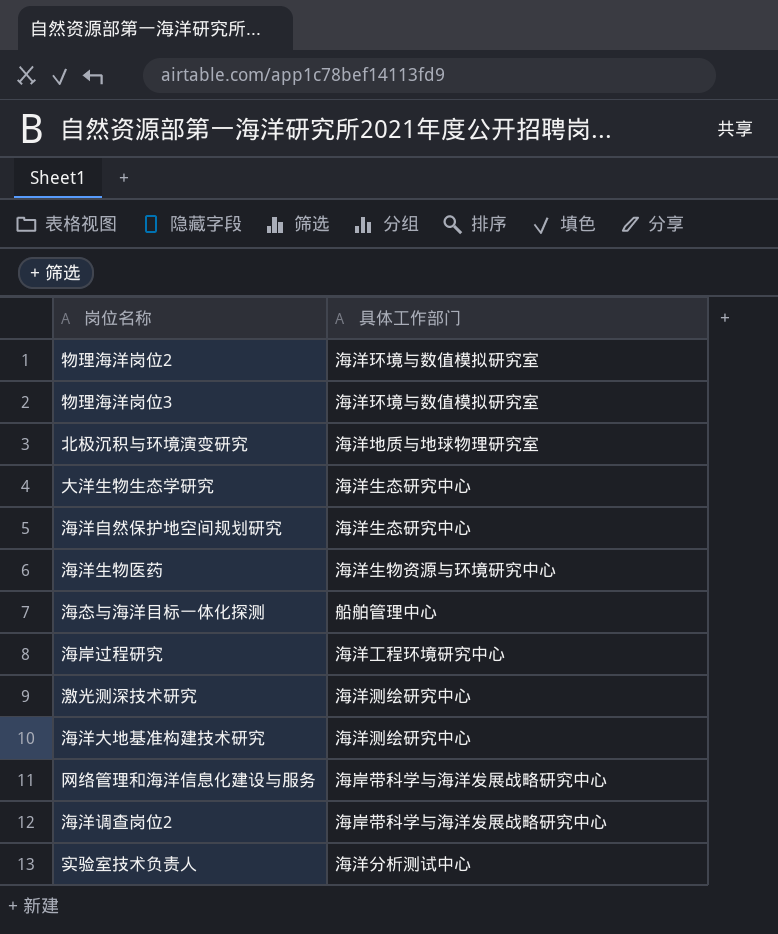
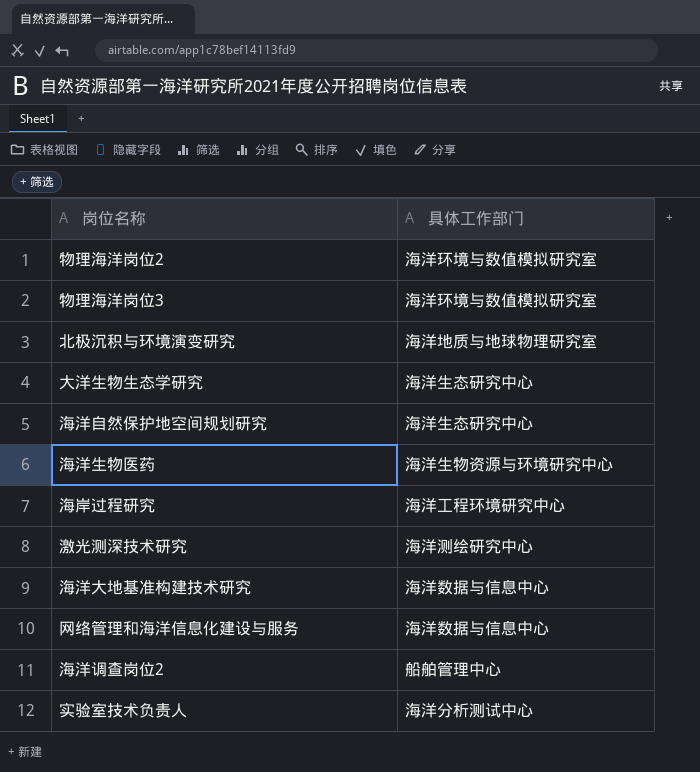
row 海态与海洋目标一体化探测: 船舶管理中心 -> none
海洋大地基准构建技术研究 | 具体工作部门: 海洋测绘研究中心 -> 海洋数据与信息中心
网络管理和海洋信息化建设与服务 | 具体工作部门: 海岸带科学与海洋发展战略研究中心 -> 海洋数据与信息中心
海洋调查岗位2 | 具体工作部门: 海岸带科学与海洋发展战略研究中心 -> 船舶管理中心

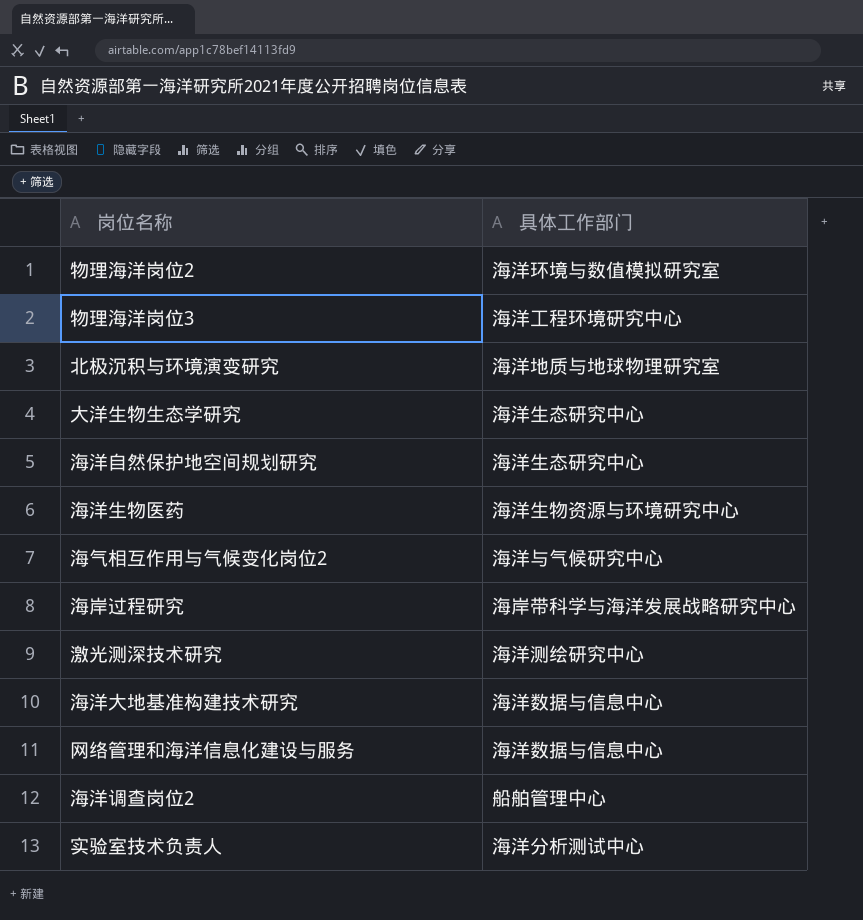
物理海洋岗位3 | 具体工作部门: 海洋环境与数值模拟研究室 -> 海洋工程环境研究中心
row 海气相互作用与气候变化岗位2: none -> 海洋与气候研究中心
海岸过程研究 | 具体工作部门: 海洋工程环境研究中心 -> 海岸带科学与海洋发展战略研究中心

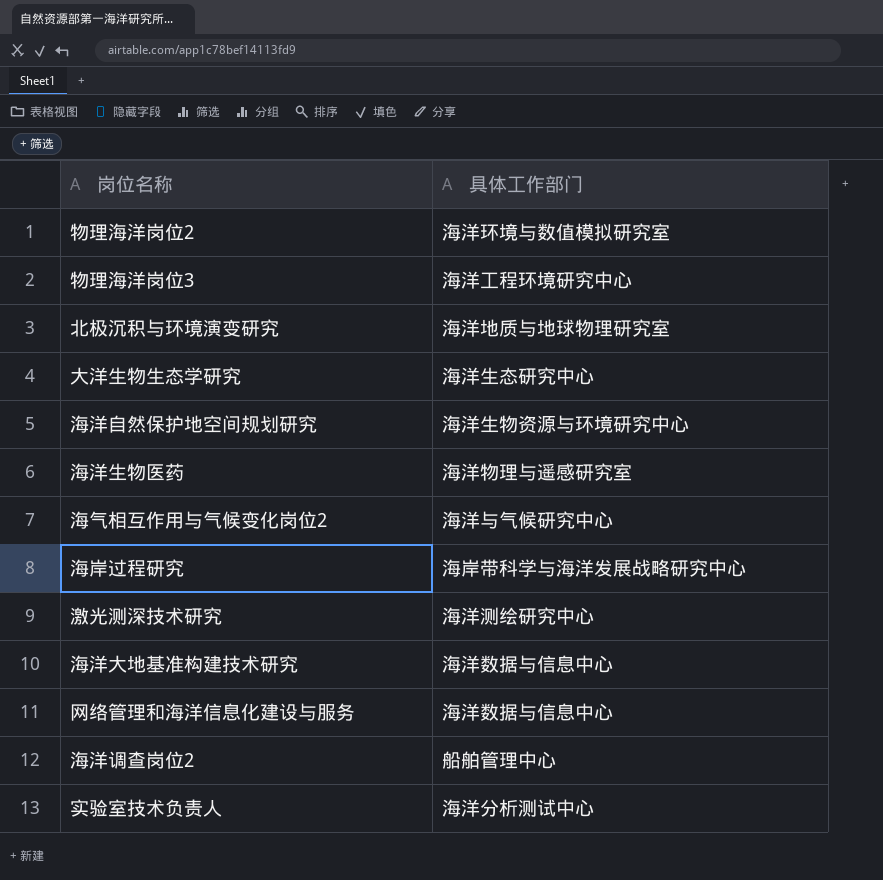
海洋自然保护地空间规划研究 | 具体工作部门: 海洋生态研究中心 -> 海洋生物资源与环境研究中心
海洋生物医药 | 具体工作部门: 海洋生物资源与环境研究中心 -> 海洋物理与遥感研究室

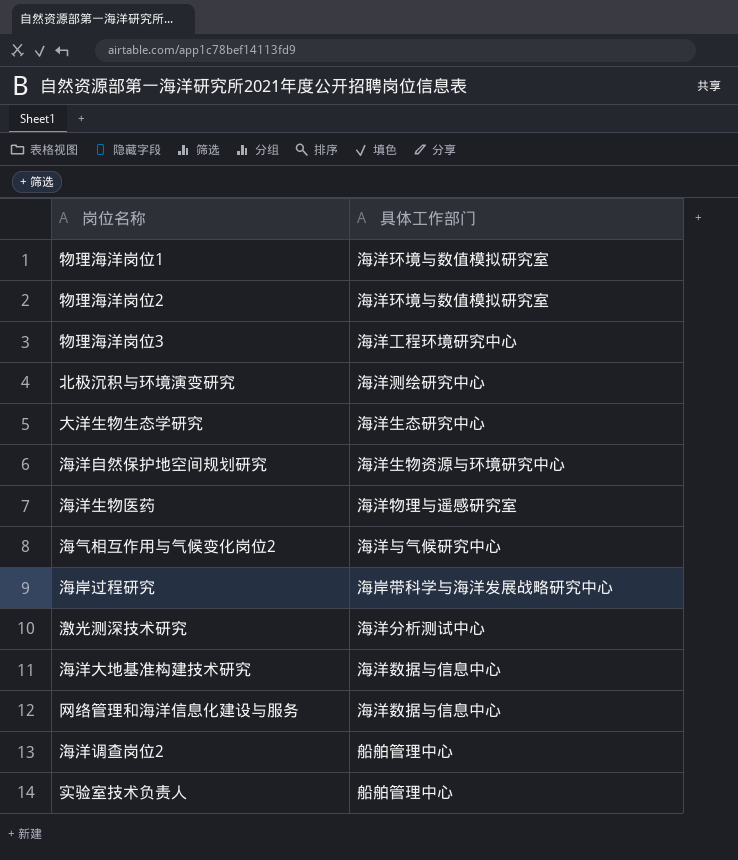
row 物理海洋岗位1: none -> 海洋环境与数值模拟研究室
北极沉积与环境演变研究 | 具体工作部门: 海洋地质与地球物理研究室 -> 海洋测绘研究中心
激光测深技术研究 | 具体工作部门: 海洋测绘研究中心 -> 海洋分析测试中心
实验室技术负责人 | 具体工作部门: 海洋分析测试中心 -> 船舶管理中心

